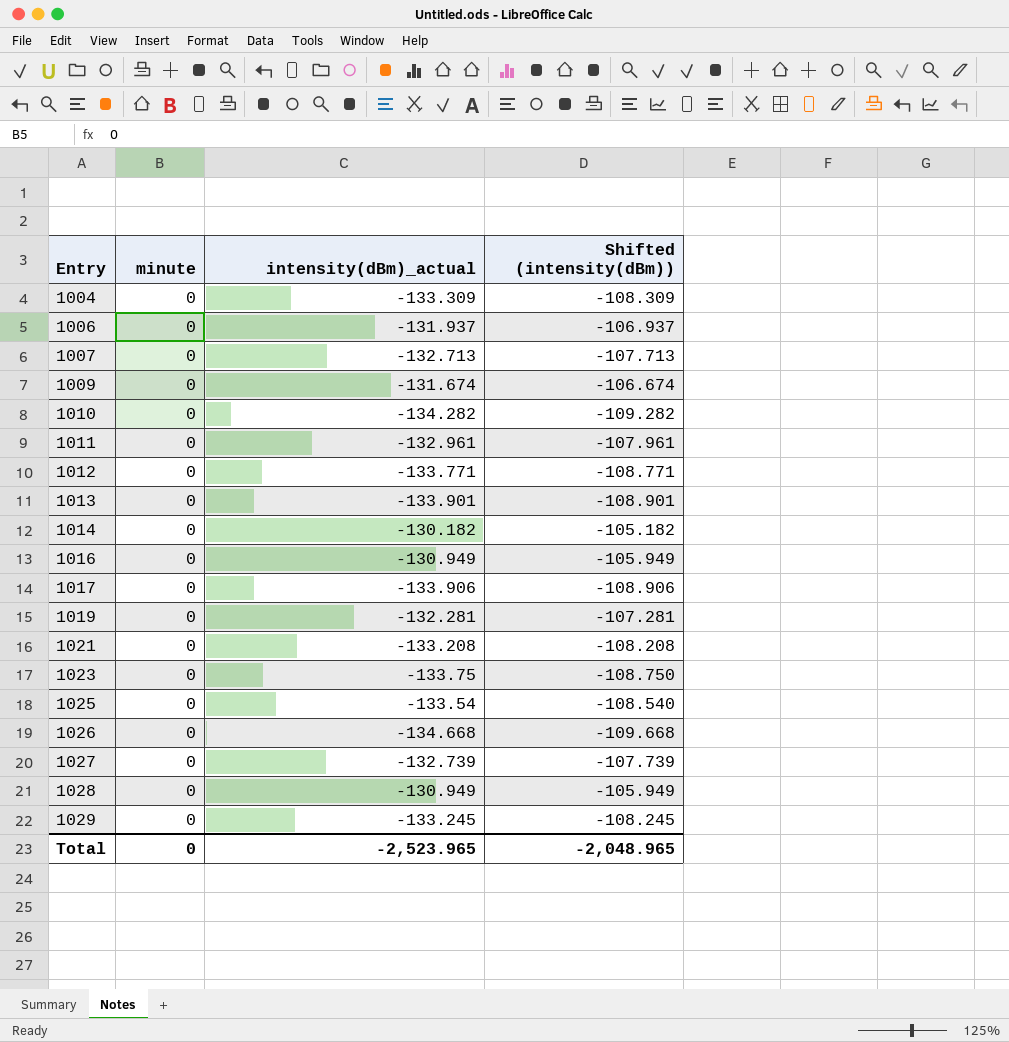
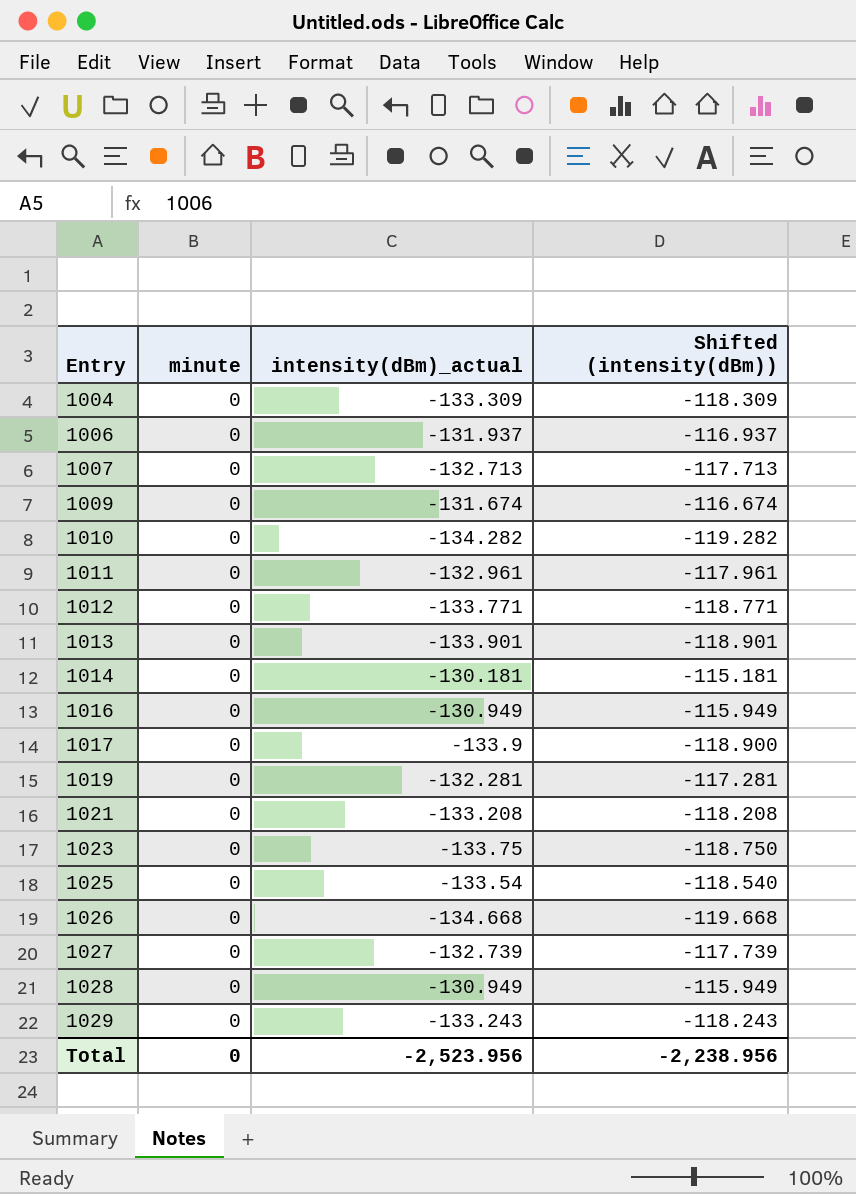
column Shifted (intensity(dBm)) | formula: [intensity(dBm)_actual] + 25 -> [intensity(dBm)_actual] + 15
1014 | intensity(dBm)_actual: -130.182 -> -130.181
1017 | intensity(dBm)_actual: -133.906 -> -133.9
1029 | intensity(dBm)_actual: -133.245 -> -133.243
Total | intensity(dBm)_actual: -2,523.965 -> -2,523.956
Total | Shifted (intensity(dBm)): -2,048.965 -> -2,238.956

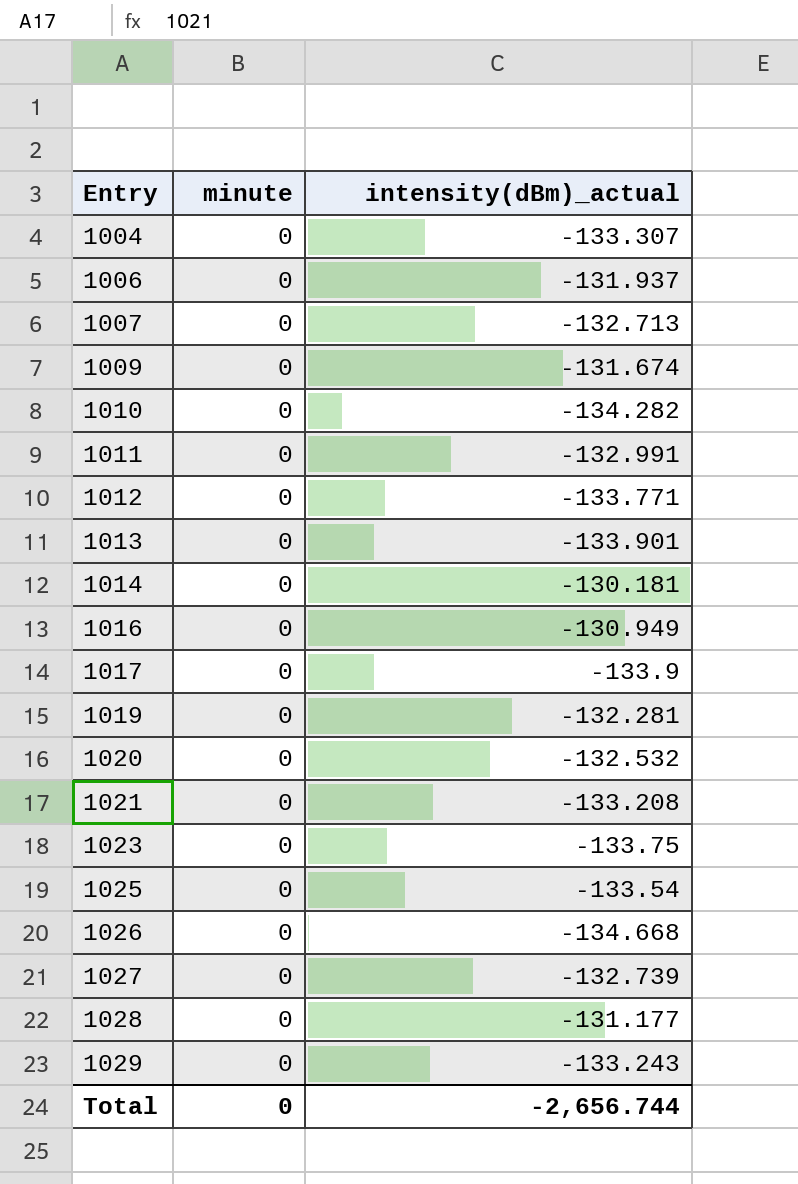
column Shifted (intensity(dBm)) | formula: [intensity(dBm)_actual] + 15 -> none
1004 | intensity(dBm)_actual: -133.309 -> -133.307
1011 | intensity(dBm)_actual: -132.961 -> -132.991
row 1020: none -> 0 | -132.532
1028 | intensity(dBm)_actual: -130.949 -> -131.177
Total | intensity(dBm)_actual: -2,523.956 -> -2,656.744

